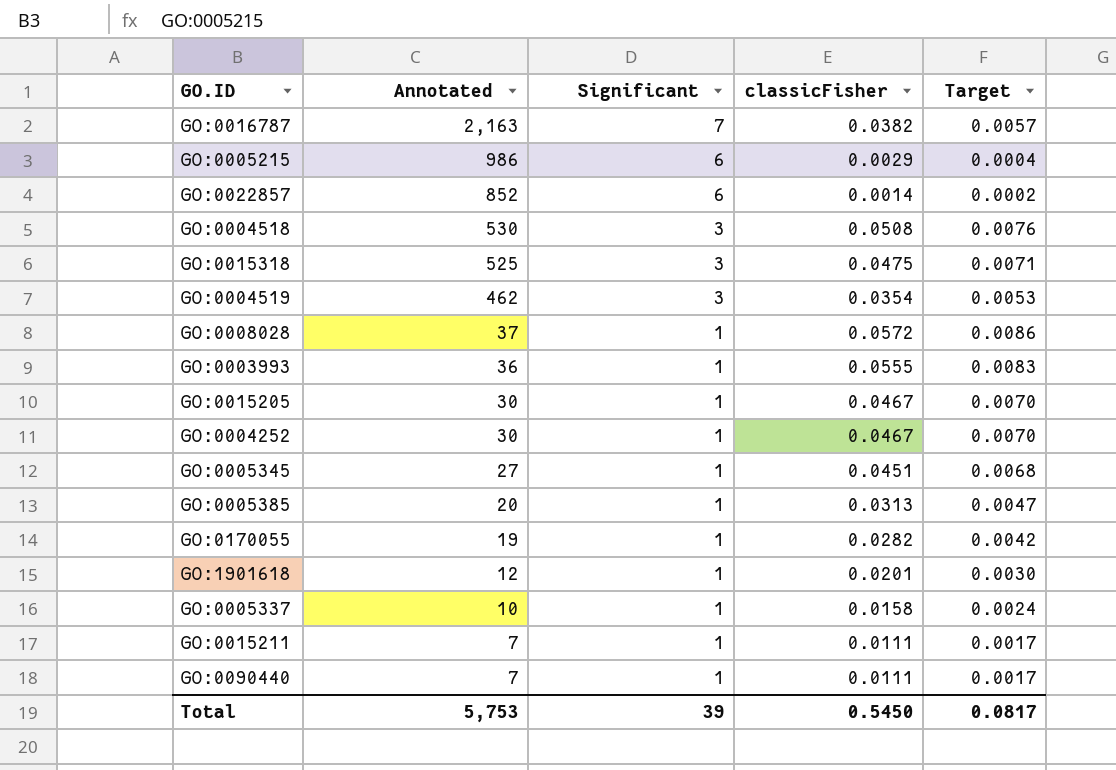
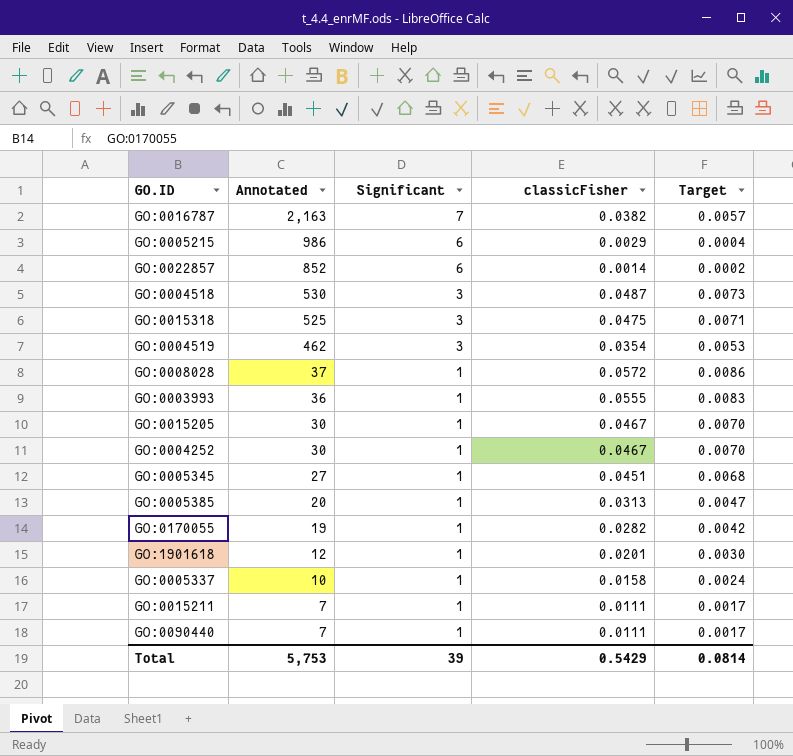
GO:0004518 | classicFisher: 0.0508 -> 0.0487
GO:0004518 | Target: 0.0076 -> 0.0073
Total | classicFisher: 0.5450 -> 0.5429
Total | Target: 0.0817 -> 0.0814

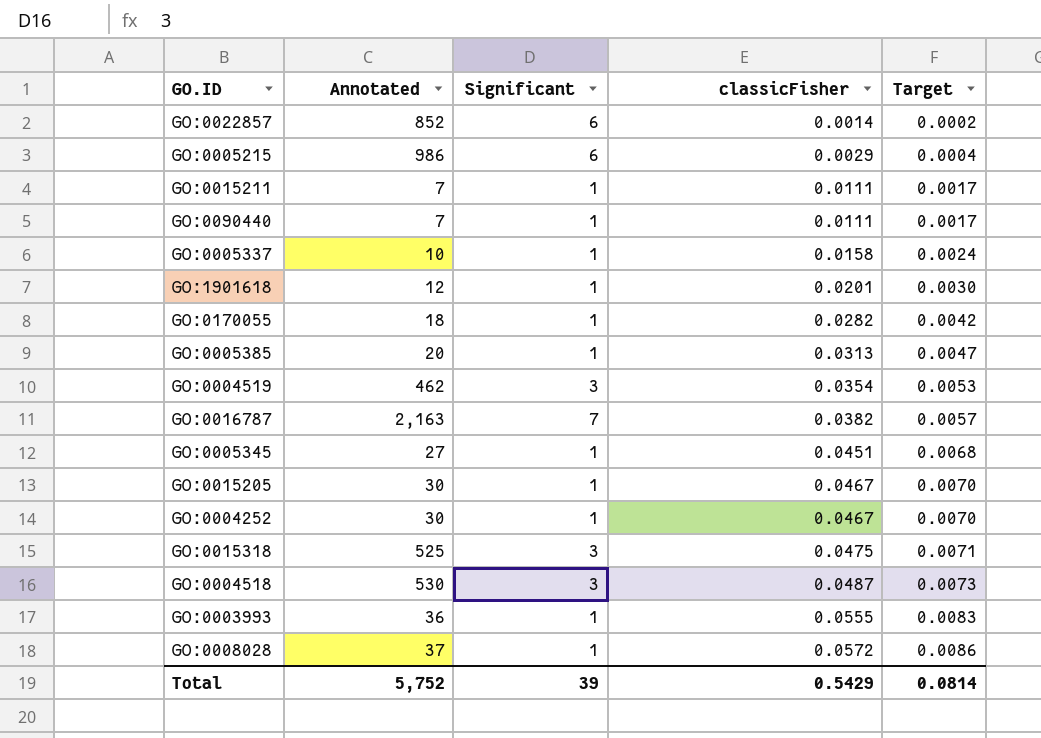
row order: Annotated descending -> classicFisher ascending
GO:0170055 | Annotated: 19 -> 18
Total | Annotated: 5,753 -> 5,752

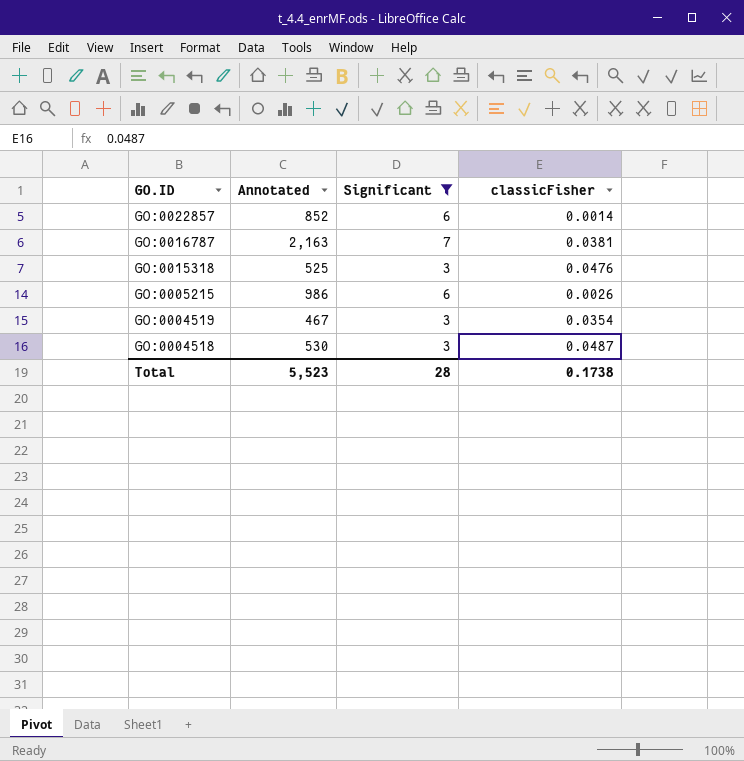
filter: none -> Significant != 1
row order: classicFisher ascending -> GO.ID descending
column Target | formula: [classicFisher] * 0.15 -> none
GO:0016787 | classicFisher: 0.0382 -> 0.0381
GO:0015318 | classicFisher: 0.0475 -> 0.0476
GO:0005215 | classicFisher: 0.0029 -> 0.0026
GO:0004519 | Annotated: 462 -> 467
Total | Annotated: 5,752 -> 5,523
Total | Significant: 39 -> 28
Total | classicFisher: 0.5429 -> 0.1738

